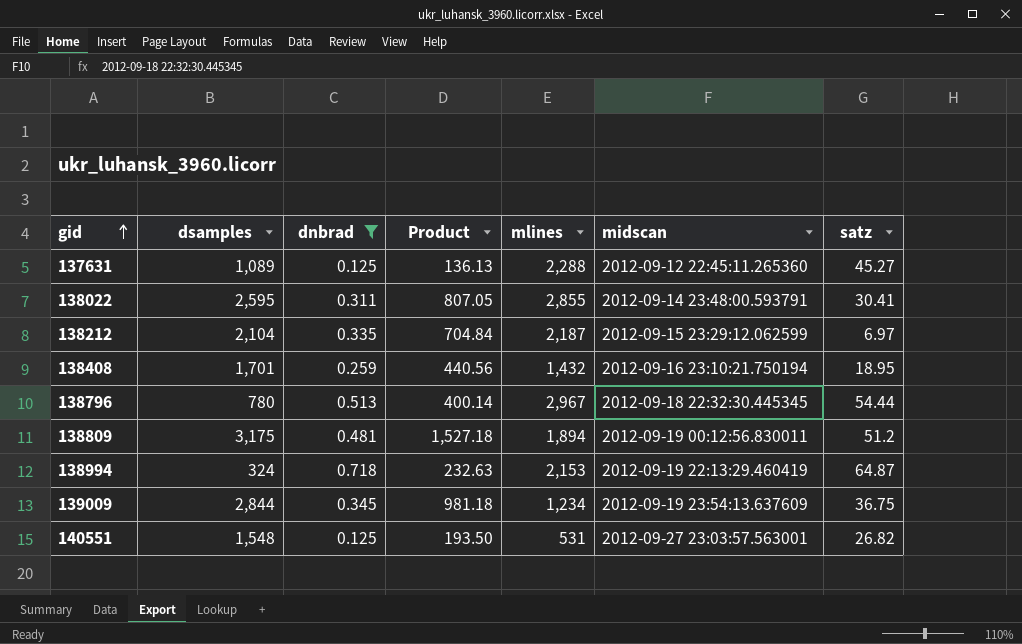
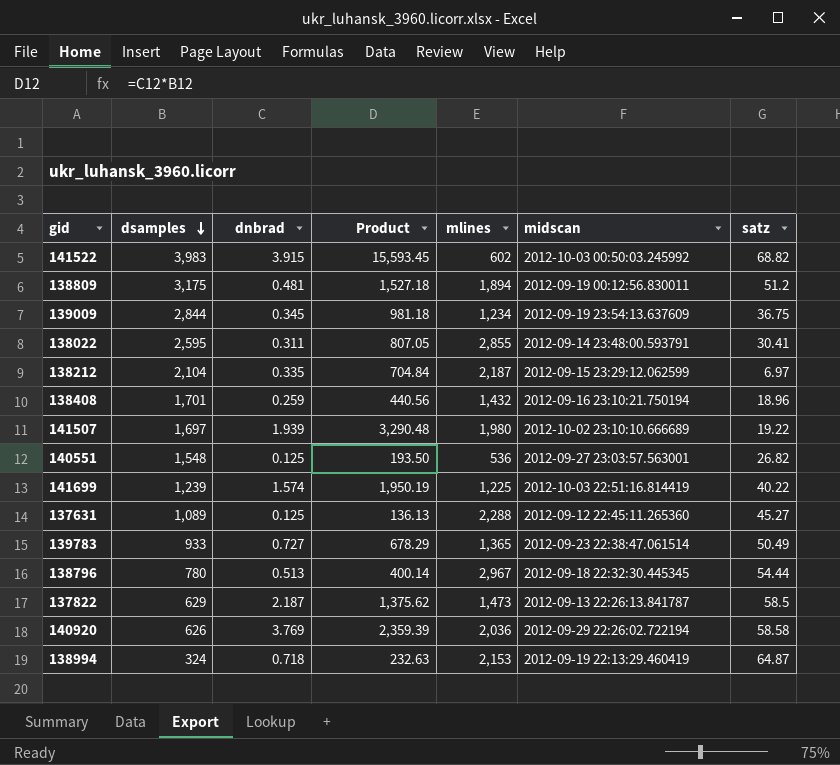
filter: dnbrad <= 0.718 -> none
row order: gid ascending -> dsamples descending
138408 | satz: 18.95 -> 18.96
140551 | mlines: 531 -> 536

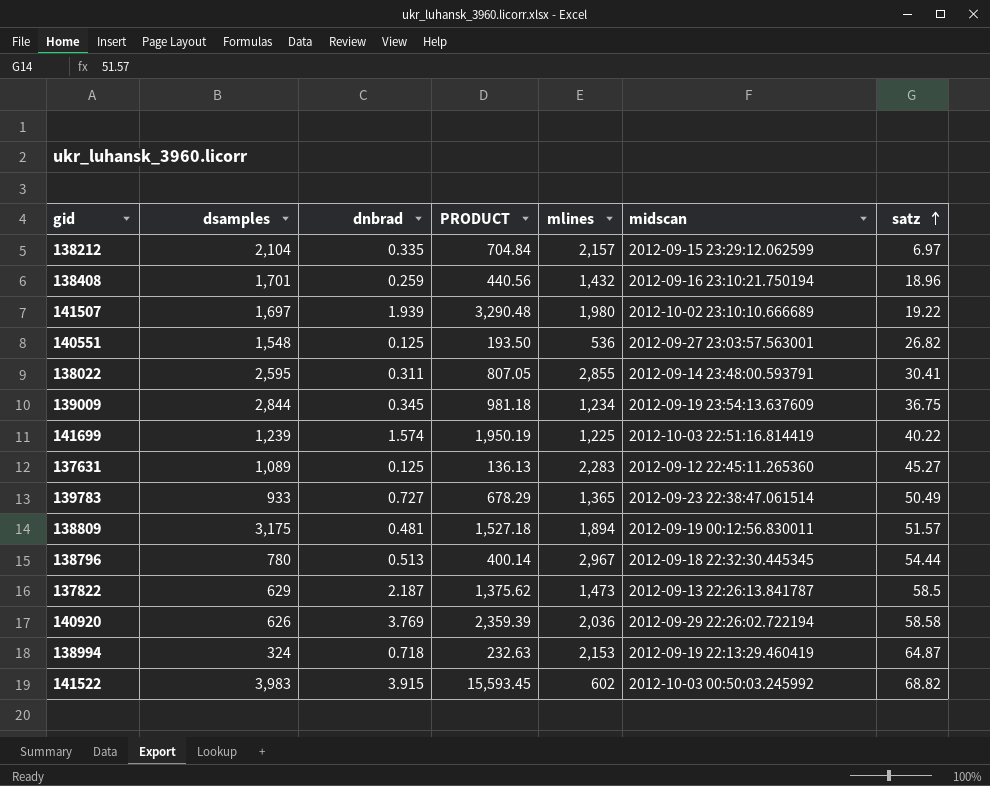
row order: dsamples descending -> satz ascending
column name: Product -> PRODUCT
138212 | mlines: 2,187 -> 2,157
137631 | mlines: 2,288 -> 2,283
138809 | satz: 51.2 -> 51.57

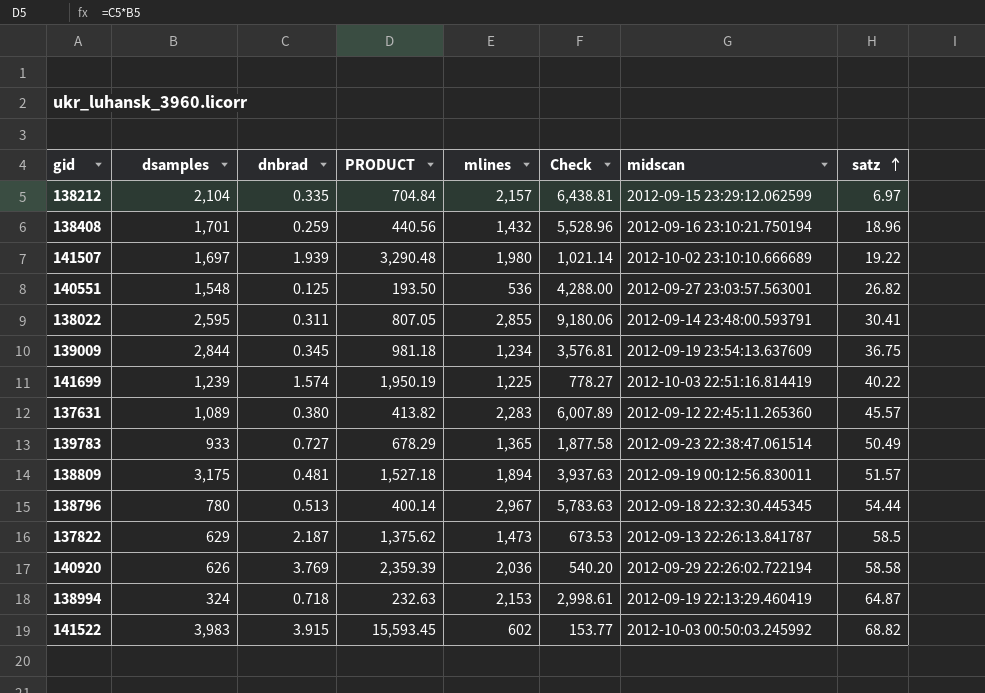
column Check | formula: none -> [mlines] / [dnbrad]
137631 | dnbrad: 0.125 -> 0.380
137631 | PRODUCT: 136.13 -> 413.82
137631 | satz: 45.27 -> 45.57

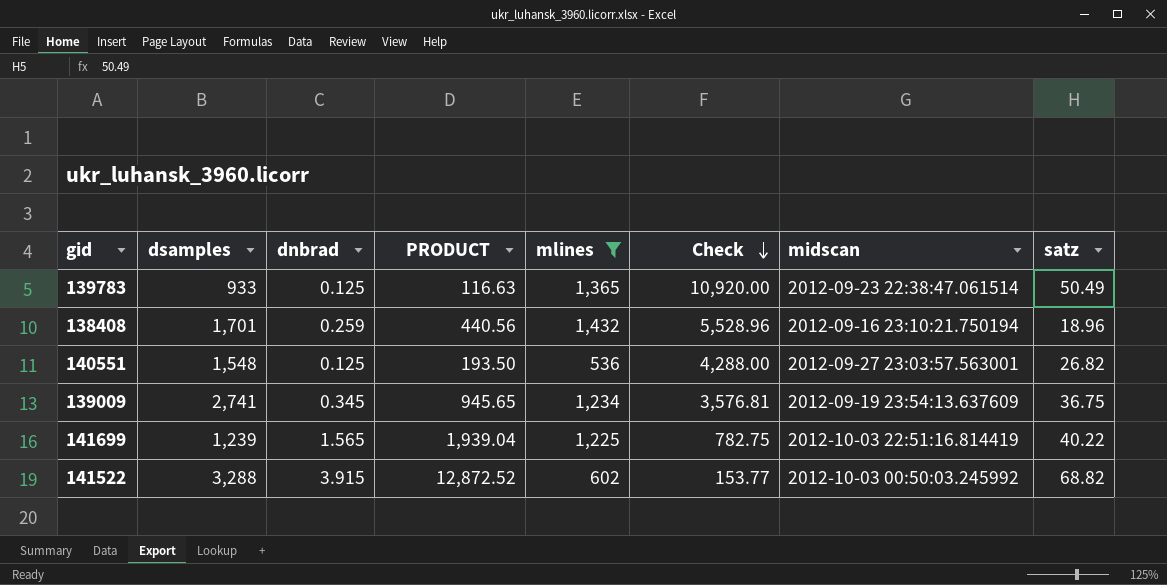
filter: none -> mlines <= 1,432
row order: satz ascending -> Check descending
139783 | dnbrad: 0.727 -> 0.125
139783 | PRODUCT: 678.29 -> 116.63
139783 | Check: 1,877.58 -> 10,920.00
139009 | dsamples: 2,844 -> 2,741
139009 | PRODUCT: 981.18 -> 945.65
141699 | dnbrad: 1.574 -> 1.565
141699 | PRODUCT: 1,950.19 -> 1,939.04
141699 | Check: 778.27 -> 782.75
141522 | dsamples: 3,983 -> 3,288
141522 | PRODUCT: 15,593.45 -> 12,872.52

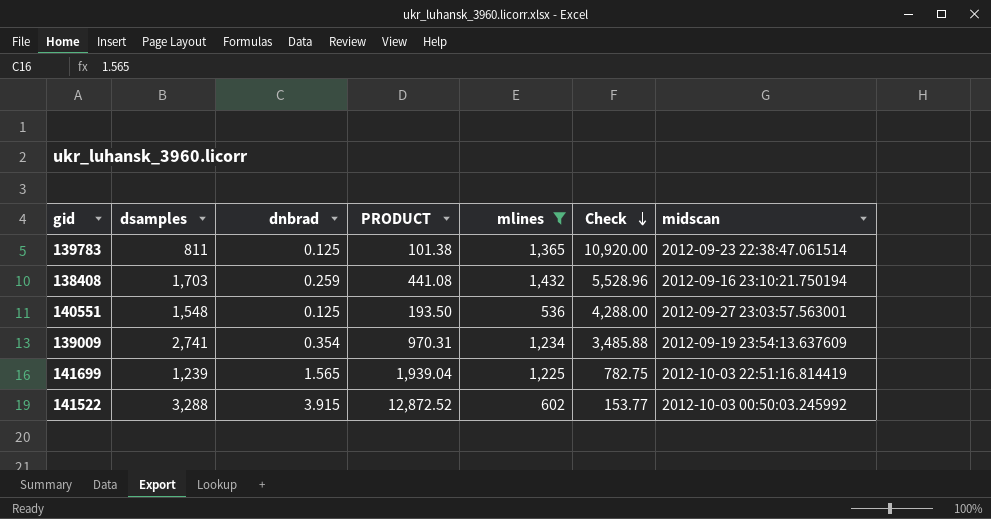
column satz | position: 8 -> none
139783 | dsamples: 933 -> 811
139783 | PRODUCT: 116.63 -> 101.38
138408 | dsamples: 1,701 -> 1,703
138408 | PRODUCT: 440.56 -> 441.08
139009 | dnbrad: 0.345 -> 0.354
139009 | PRODUCT: 945.65 -> 970.31
139009 | Check: 3,576.81 -> 3,485.88

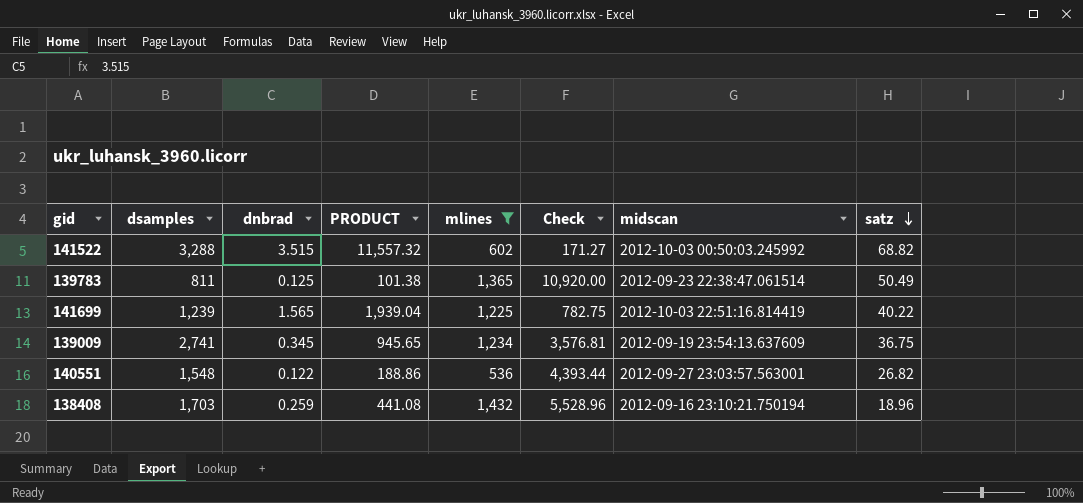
row order: Check descending -> satz descending
column satz | position: none -> 8
141522 | dnbrad: 3.915 -> 3.515
141522 | PRODUCT: 12,872.52 -> 11,557.32
141522 | Check: 153.77 -> 171.27
139009 | dnbrad: 0.354 -> 0.345
139009 | PRODUCT: 970.31 -> 945.65
139009 | Check: 3,485.88 -> 3,576.81
140551 | dnbrad: 0.125 -> 0.122
140551 | PRODUCT: 193.50 -> 188.86
140551 | Check: 4,288.00 -> 4,393.44

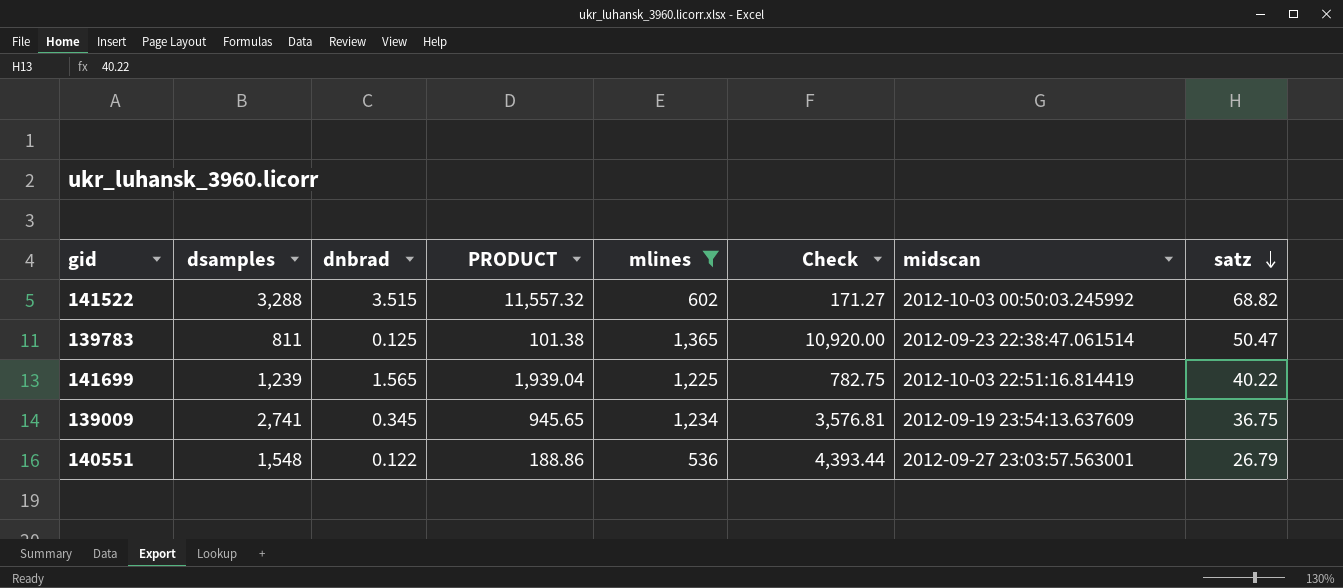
row 138408: 1,703 | 0.259 | 441.08 | 1,432 | 5,528.96 | 2012-09-16 23:10:21.750194 | 18.96 -> none
139783 | satz: 50.49 -> 50.47
140551 | satz: 26.82 -> 26.79

